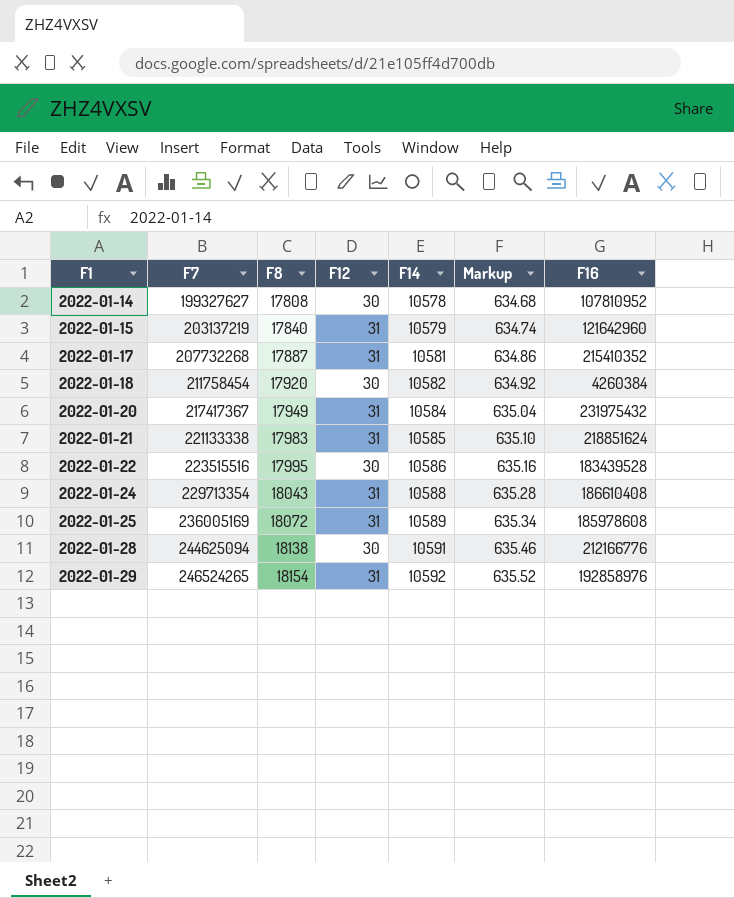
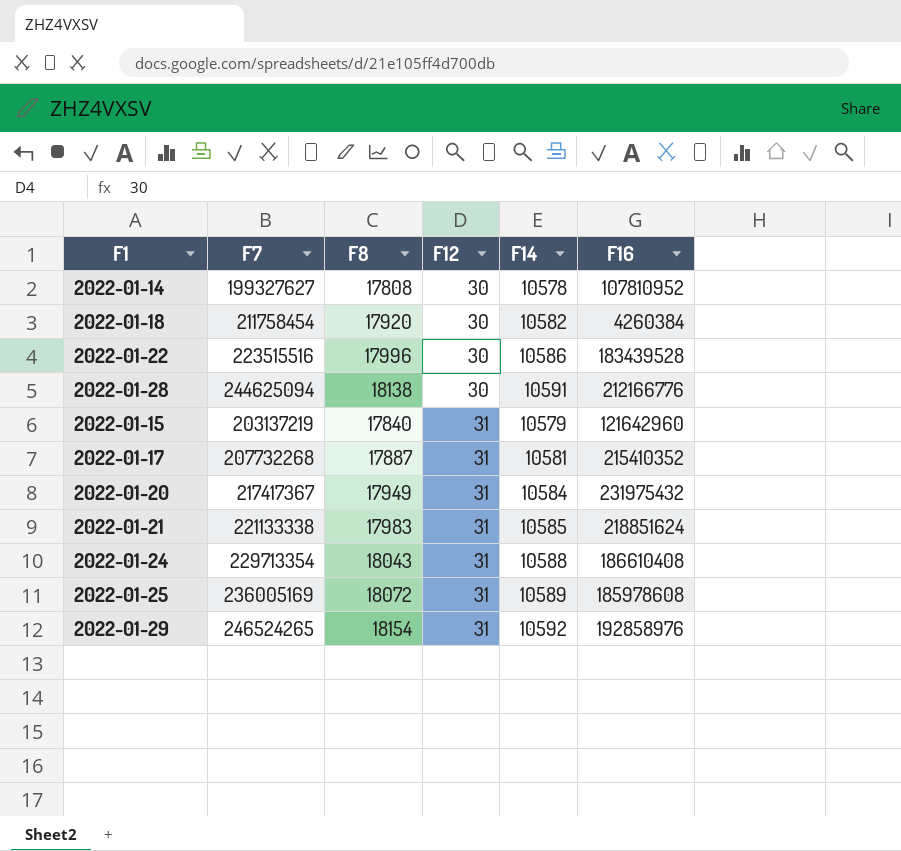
row order: F1 ascending -> F12 ascending
column Markup | formula: [F14] * 0.06 -> none
2022-01-22 | F8: 17995 -> 17996

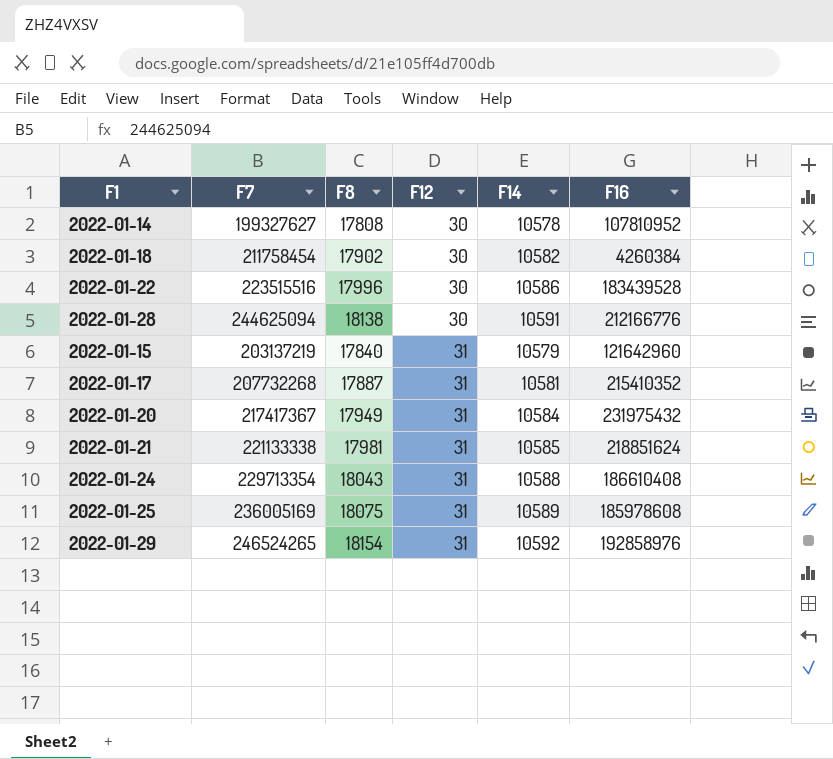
2022-01-18 | F8: 17920 -> 17902
2022-01-21 | F8: 17983 -> 17981
2022-01-25 | F8: 18072 -> 18075

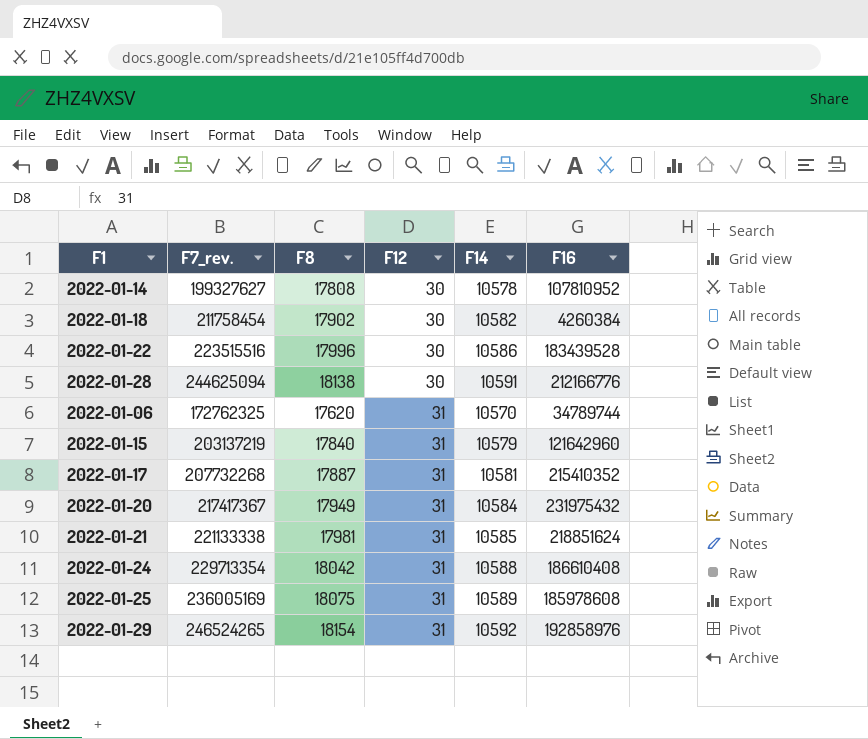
column name: F7 -> F7_rev.
row 2022-01-06: none -> 172762325 | 17620 | 31 | 10570 | 34789744
2022-01-24 | F8: 18043 -> 18042

